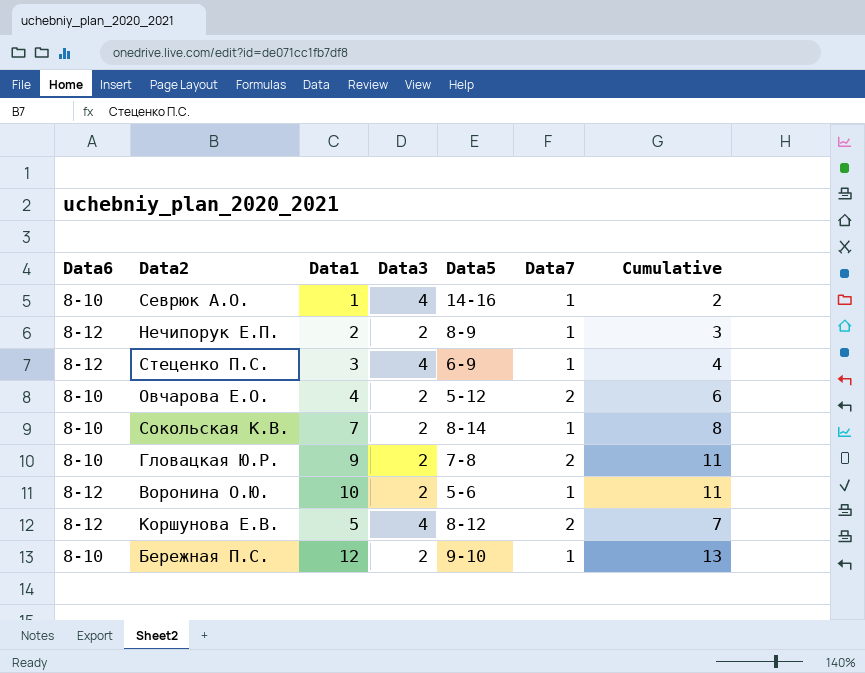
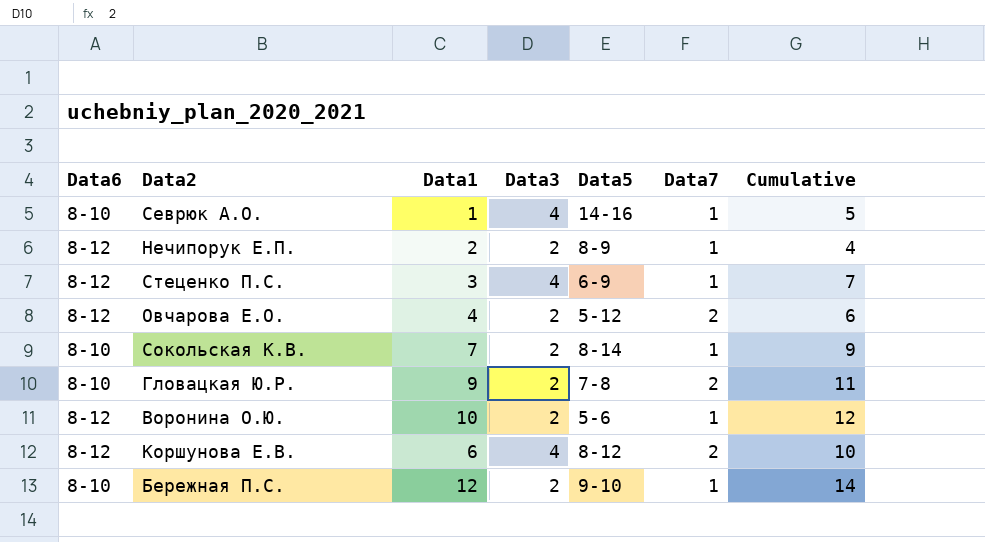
column Cumulative | formula: [Data1] + [Data7] -> [Data1] + [Data3]
Овчарова Е.О. | Data6: 8-10 -> 8-12
Коршунова Е.В. | Data1: 5 -> 6

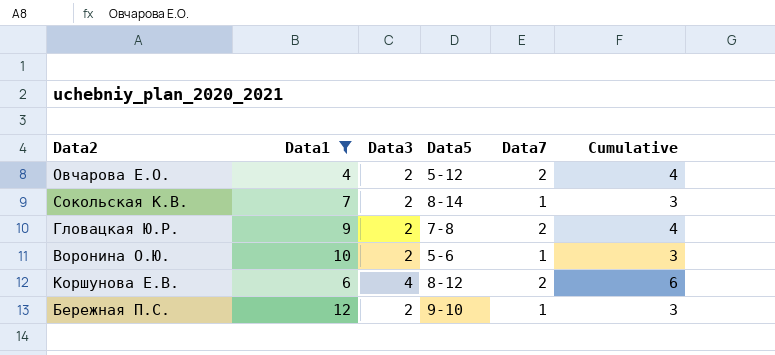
filter: none -> Data1 >= 4
column Data6 | position: 1 -> none
column Cumulative | formula: [Data1] + [Data3] -> [Data3] + [Data7]

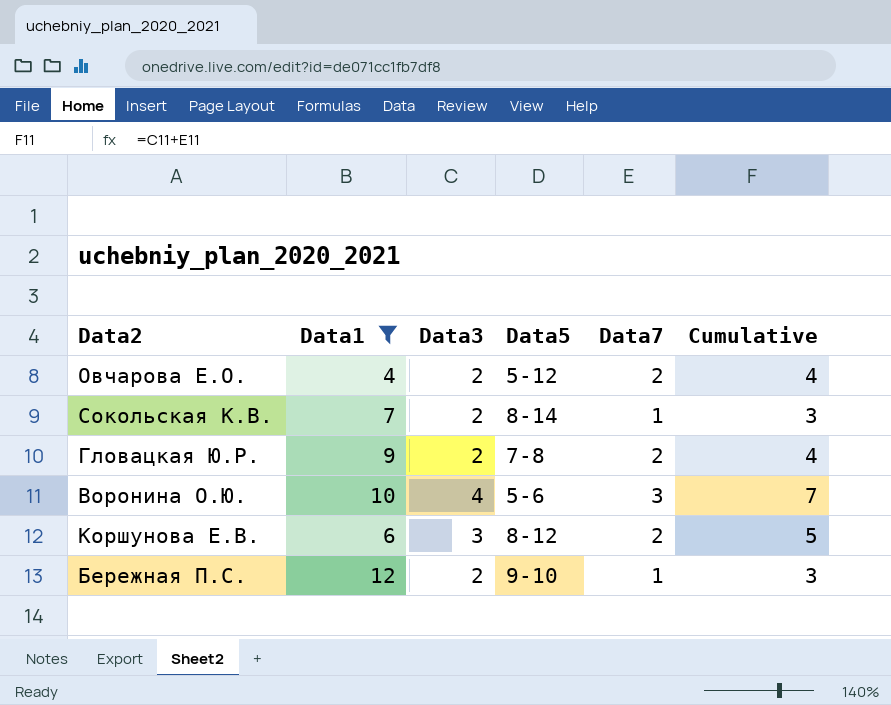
Воронина О.Ю. | Data3: 2 -> 4
Воронина О.Ю. | Data7: 1 -> 3
Воронина О.Ю. | Cumulative: 3 -> 7
Коршунова Е.В. | Data3: 4 -> 3
Коршунова Е.В. | Cumulative: 6 -> 5

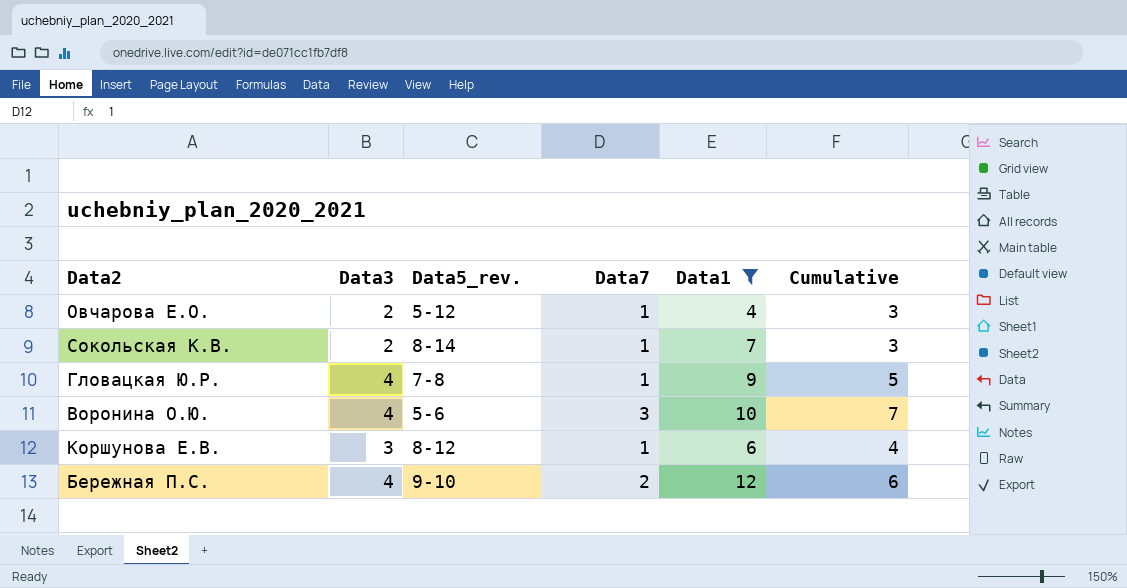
column name: Data5 -> Data5_rev.
column Data1 | position: 2 -> 5
Овчарова Е.О. | Data7: 2 -> 1
Овчарова Е.О. | Cumulative: 4 -> 3
Гловацкая Ю.Р. | Data3: 2 -> 4
Гловацкая Ю.Р. | Data7: 2 -> 1
Гловацкая Ю.Р. | Cumulative: 4 -> 5
Коршунова Е.В. | Data7: 2 -> 1
Коршунова Е.В. | Cumulative: 5 -> 4
Бережная П.С. | Data3: 2 -> 4
Бережная П.С. | Data7: 1 -> 2
Бережная П.С. | Cumulative: 3 -> 6

